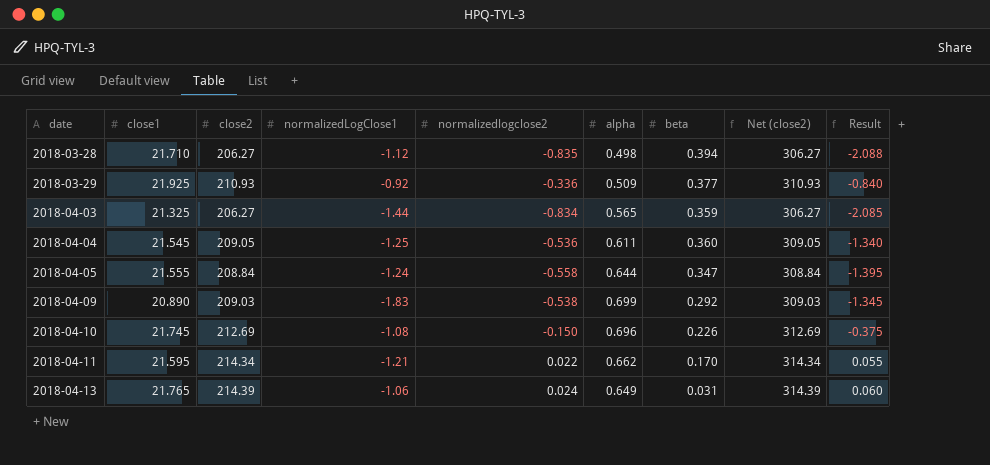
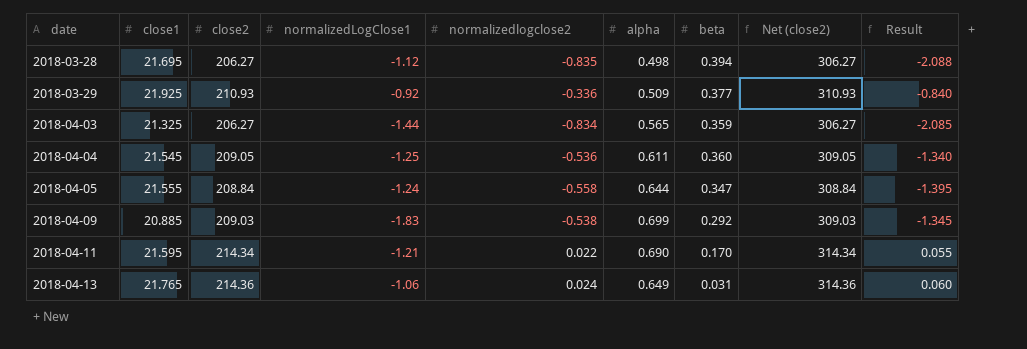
row 2018-04-10: 21.745 | 212.69 | -1.08 | -0.150 | 0.696 | 0.226 | 312.69 | -0.375 -> none
2018-03-28 | close1: 21.710 -> 21.695
2018-04-09 | close1: 20.890 -> 20.885
2018-04-11 | alpha: 0.662 -> 0.690
2018-04-13 | close2: 214.39 -> 214.36
2018-04-13 | Net (close2): 314.39 -> 314.36

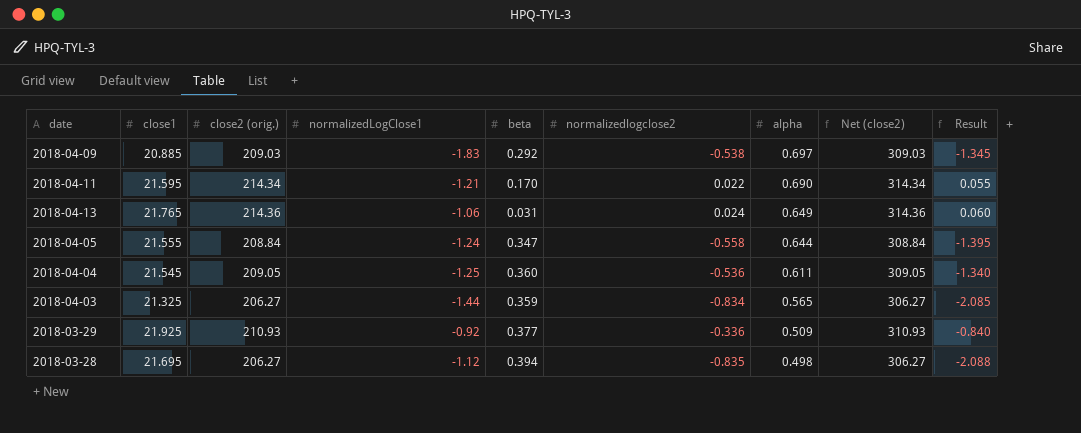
row order: date ascending -> alpha descending
column name: close2 -> close2 (orig.)
column beta | position: 7 -> 5
2018-04-09 | alpha: 0.699 -> 0.697

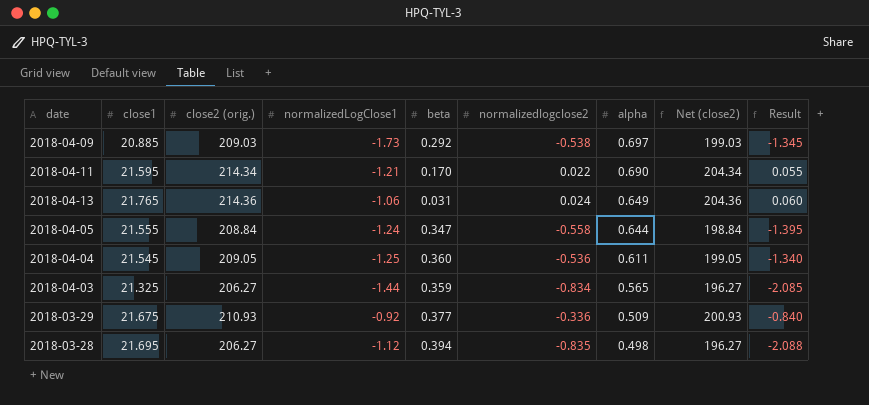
column Net (close2) | formula: [close2 (orig.)] + 100 -> [close2 (orig.)] - 10
2018-04-09 | normalizedLogClose1: -1.83 -> -1.73
2018-03-29 | close1: 21.925 -> 21.675

